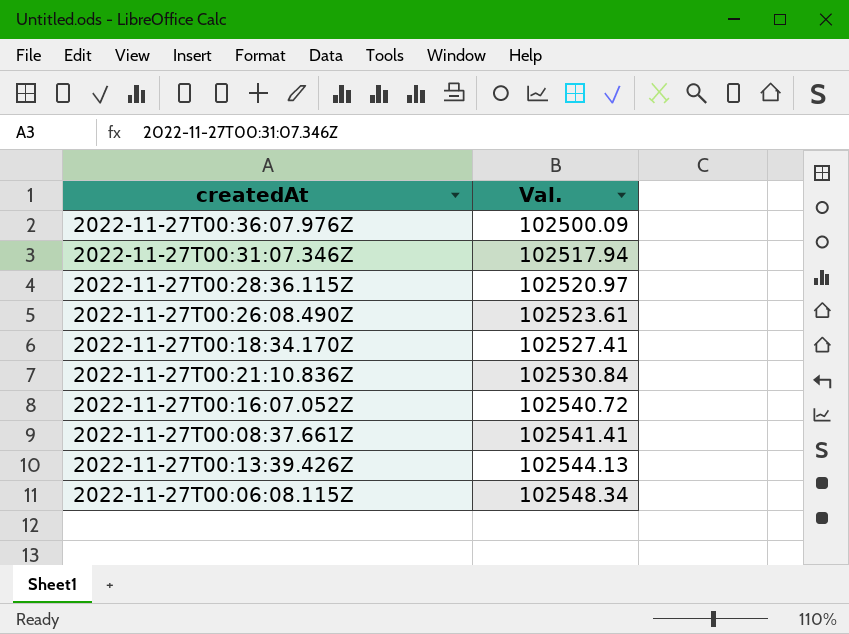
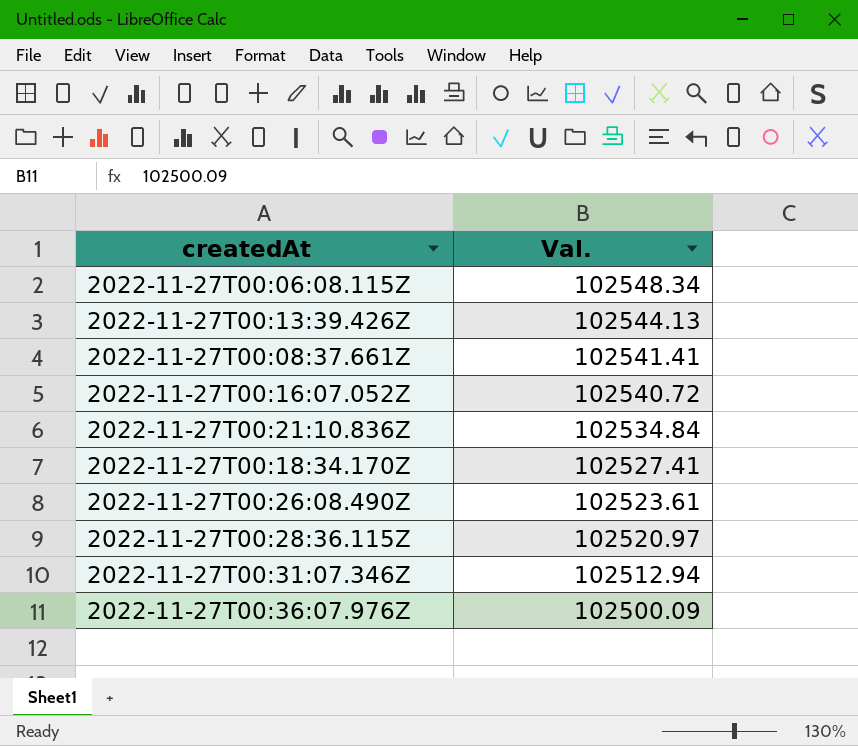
row order: Val. ascending -> Val. descending
2022-11-27T00:21:10.836Z | Val.: 102530.84 -> 102534.84
2022-11-27T00:31:07.346Z | Val.: 102517.94 -> 102512.94

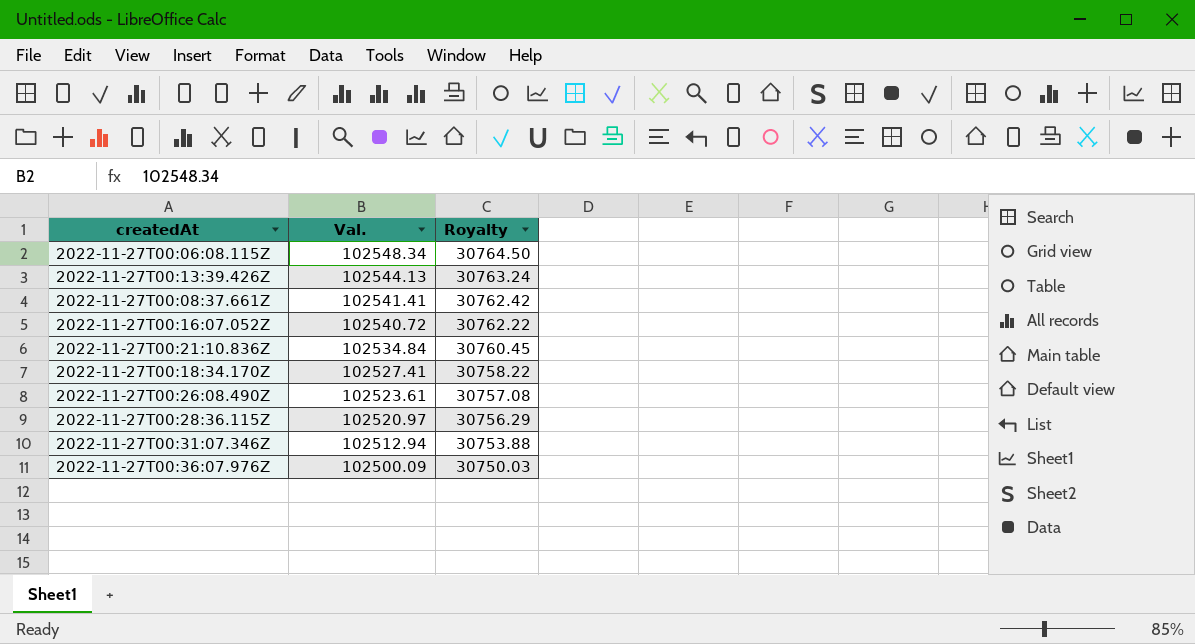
column Royalty | formula: none -> [Val.] * 0.3

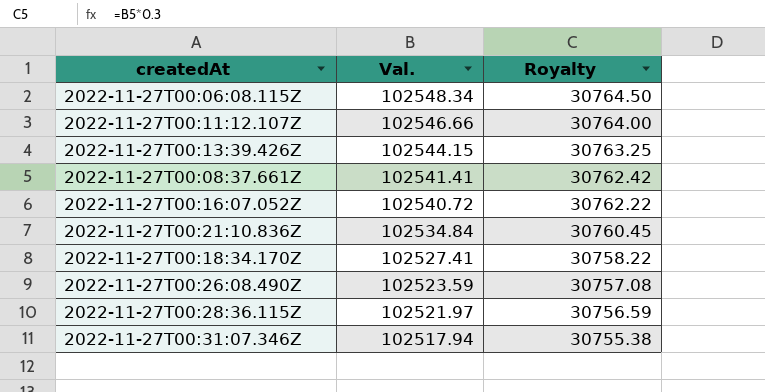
row 2022-11-27T00:36:07.976Z: 102500.09 | 30750.03 -> none
row 2022-11-27T00:11:12.107Z: none -> 102546.66 | 30764.00
2022-11-27T00:13:39.426Z | Val.: 102544.13 -> 102544.15
2022-11-27T00:13:39.426Z | Royalty: 30763.24 -> 30763.25
2022-11-27T00:26:08.490Z | Val.: 102523.61 -> 102523.59
2022-11-27T00:28:36.115Z | Val.: 102520.97 -> 102521.97
2022-11-27T00:28:36.115Z | Royalty: 30756.29 -> 30756.59
2022-11-27T00:31:07.346Z | Val.: 102512.94 -> 102517.94
2022-11-27T00:31:07.346Z | Royalty: 30753.88 -> 30755.38

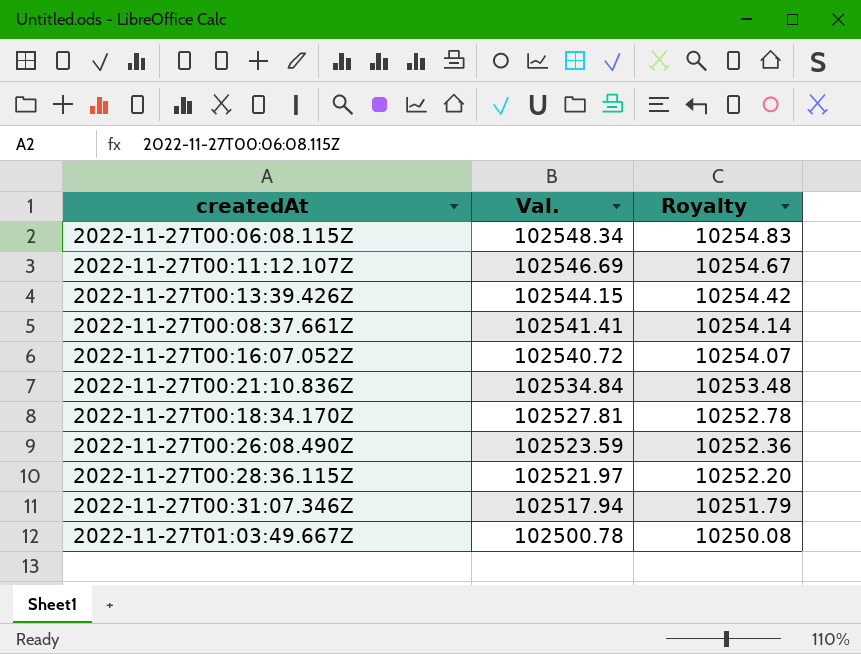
column Royalty | formula: [Val.] * 0.3 -> [Val.] * 0.1
2022-11-27T00:11:12.107Z | Val.: 102546.66 -> 102546.69
2022-11-27T00:18:34.170Z | Val.: 102527.41 -> 102527.81
row 2022-11-27T01:03:49.667Z: none -> 102500.78 | 10250.08

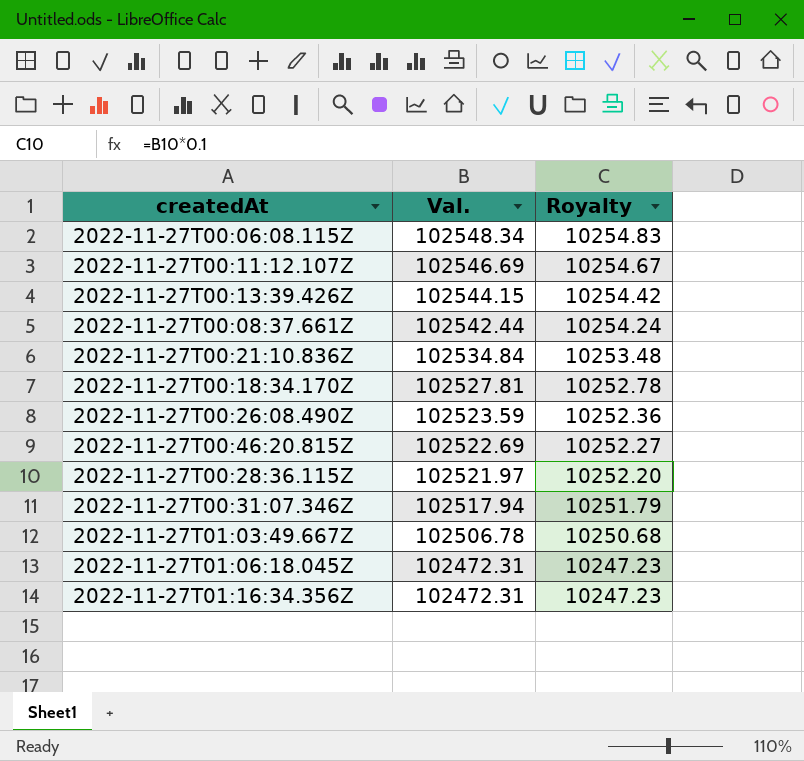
row 2022-11-27T00:16:07.052Z: 102540.72 | 10254.07 -> none
2022-11-27T00:08:37.661Z | Val.: 102541.41 -> 102542.44
2022-11-27T00:08:37.661Z | Royalty: 10254.14 -> 10254.24
row 2022-11-27T00:46:20.815Z: none -> 102522.69 | 10252.27
2022-11-27T01:03:49.667Z | Val.: 102500.78 -> 102506.78
2022-11-27T01:03:49.667Z | Royalty: 10250.08 -> 10250.68
row 2022-11-27T01:06:18.045Z: none -> 102472.31 | 10247.23
row 2022-11-27T01:16:34.356Z: none -> 102472.31 | 10247.23

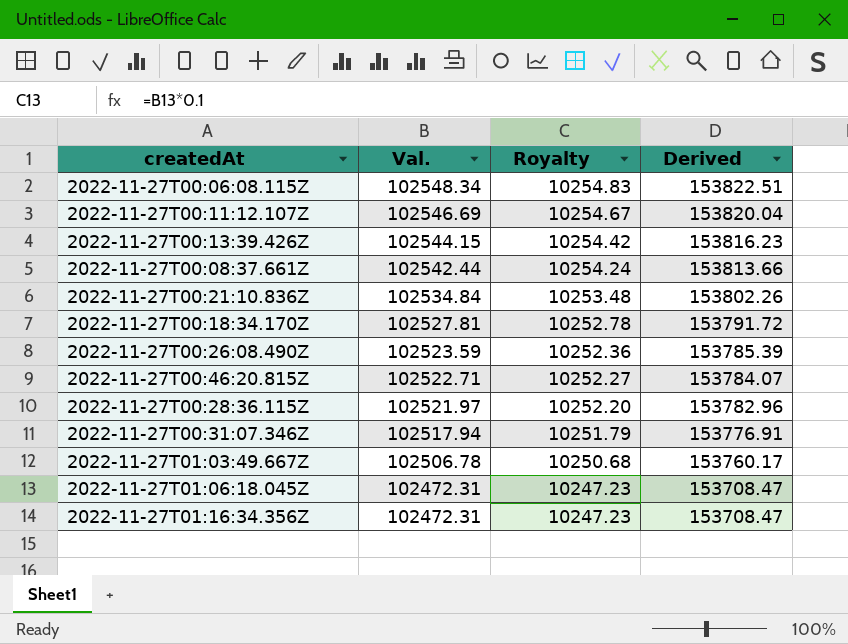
column Derived | formula: none -> [Val.] * 1.5
2022-11-27T00:46:20.815Z | Val.: 102522.69 -> 102522.71

